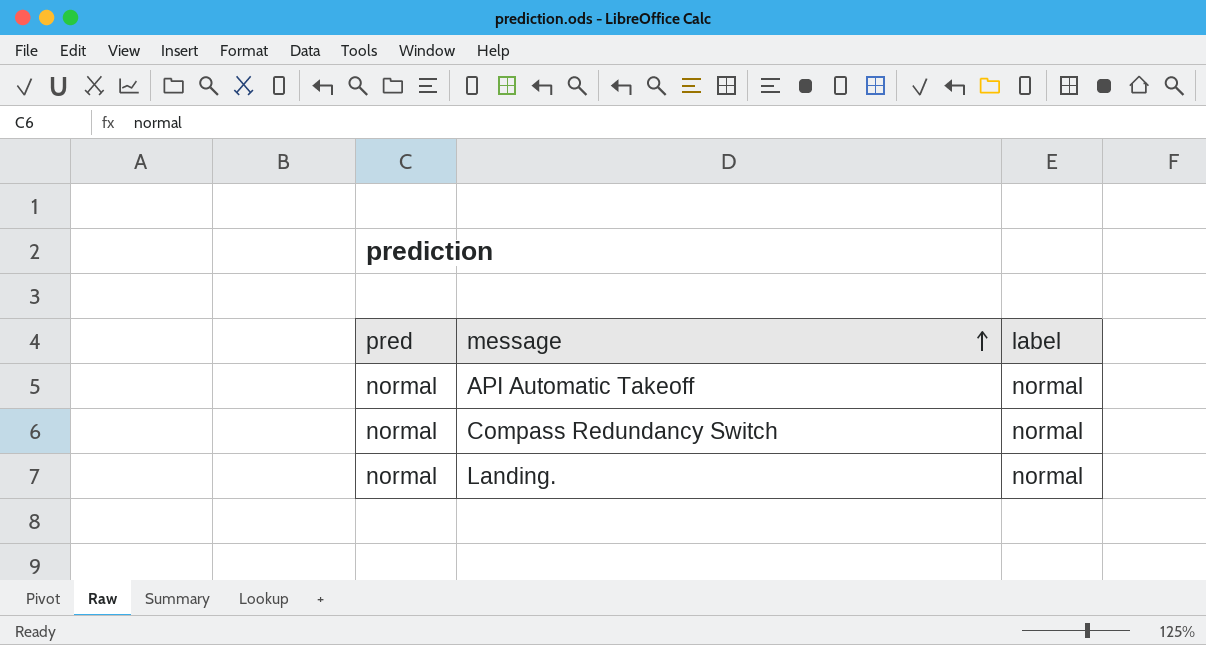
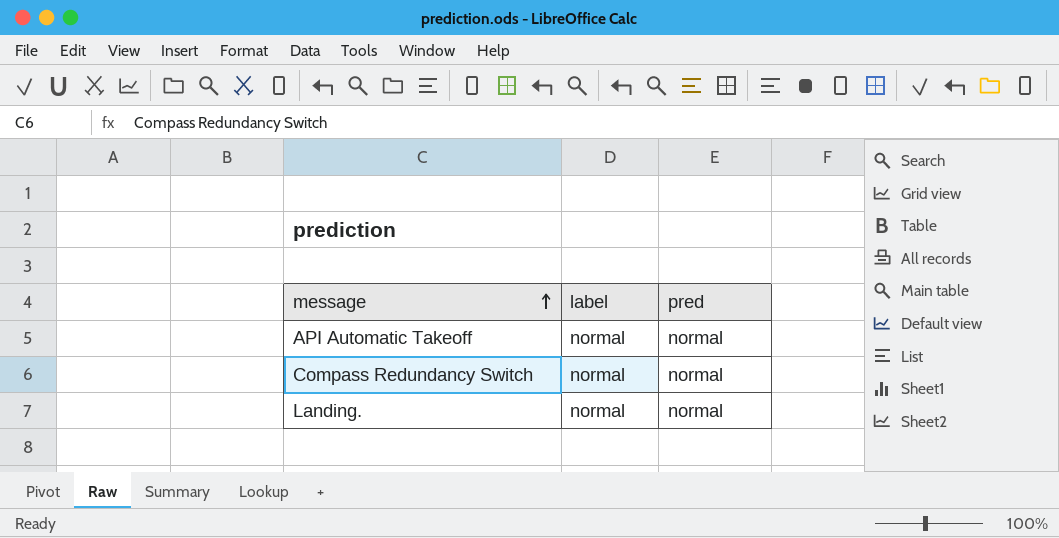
column pred | position: 1 -> 3

